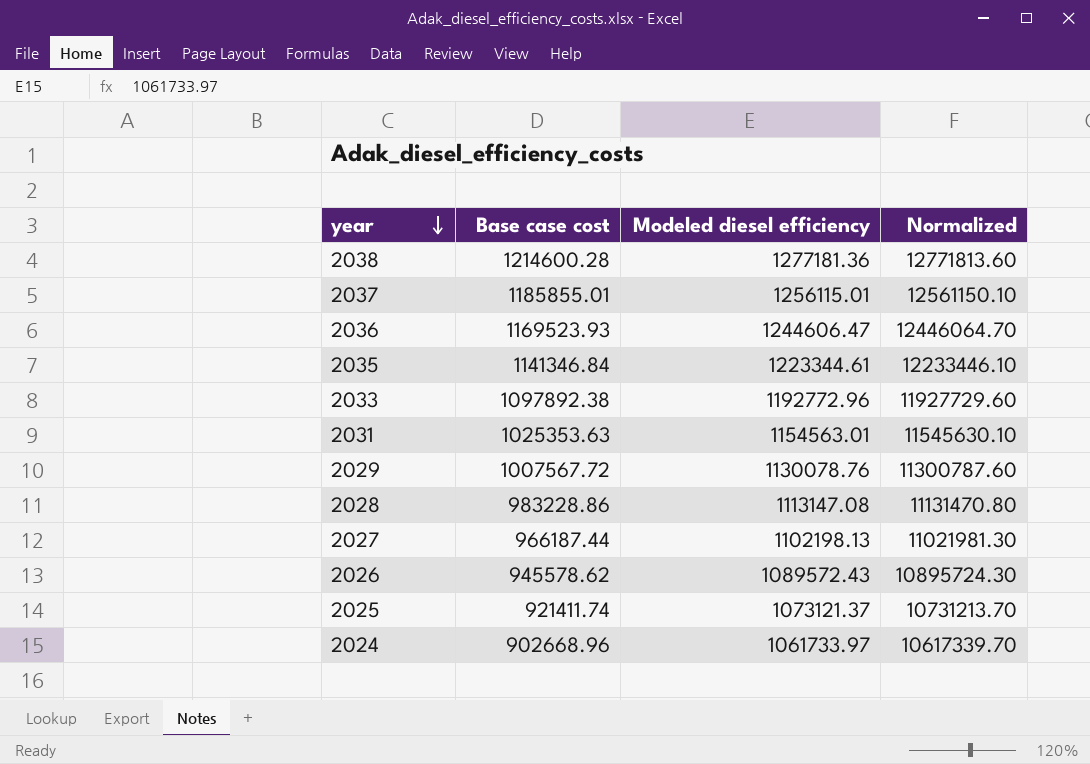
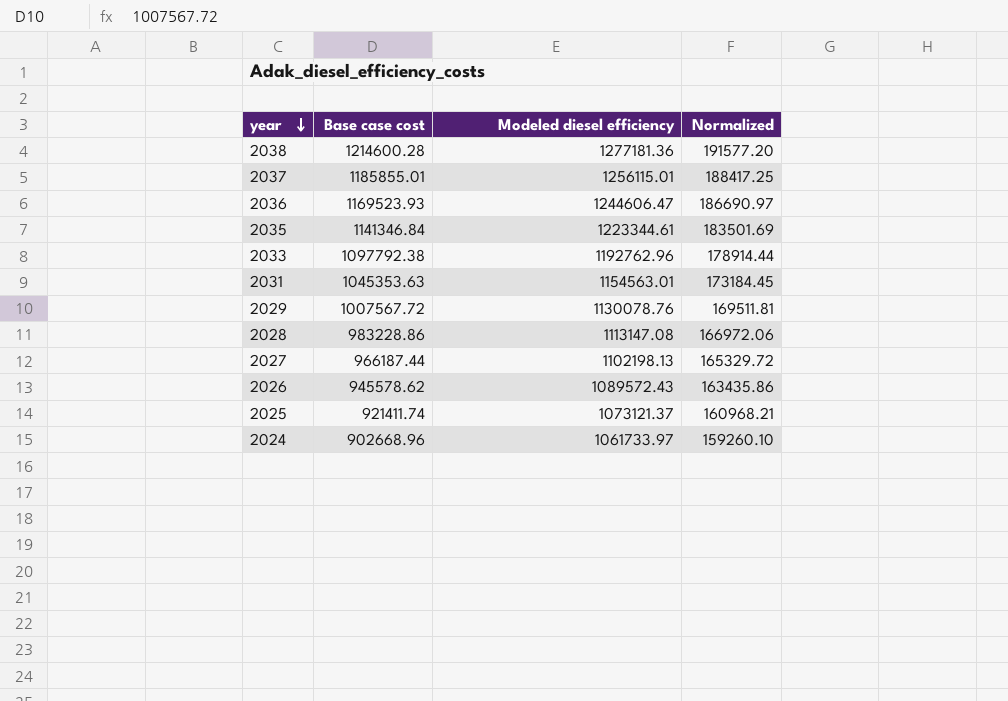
column Normalized | formula: [Modeled diesel efficiency] * 10 -> [Modeled diesel efficiency] * 0.15
2033 | Base case cost: 1097892.38 -> 1097792.38
2033 | Modeled diesel efficiency: 1192772.96 -> 1192762.96
2031 | Base case cost: 1025353.63 -> 1045353.63

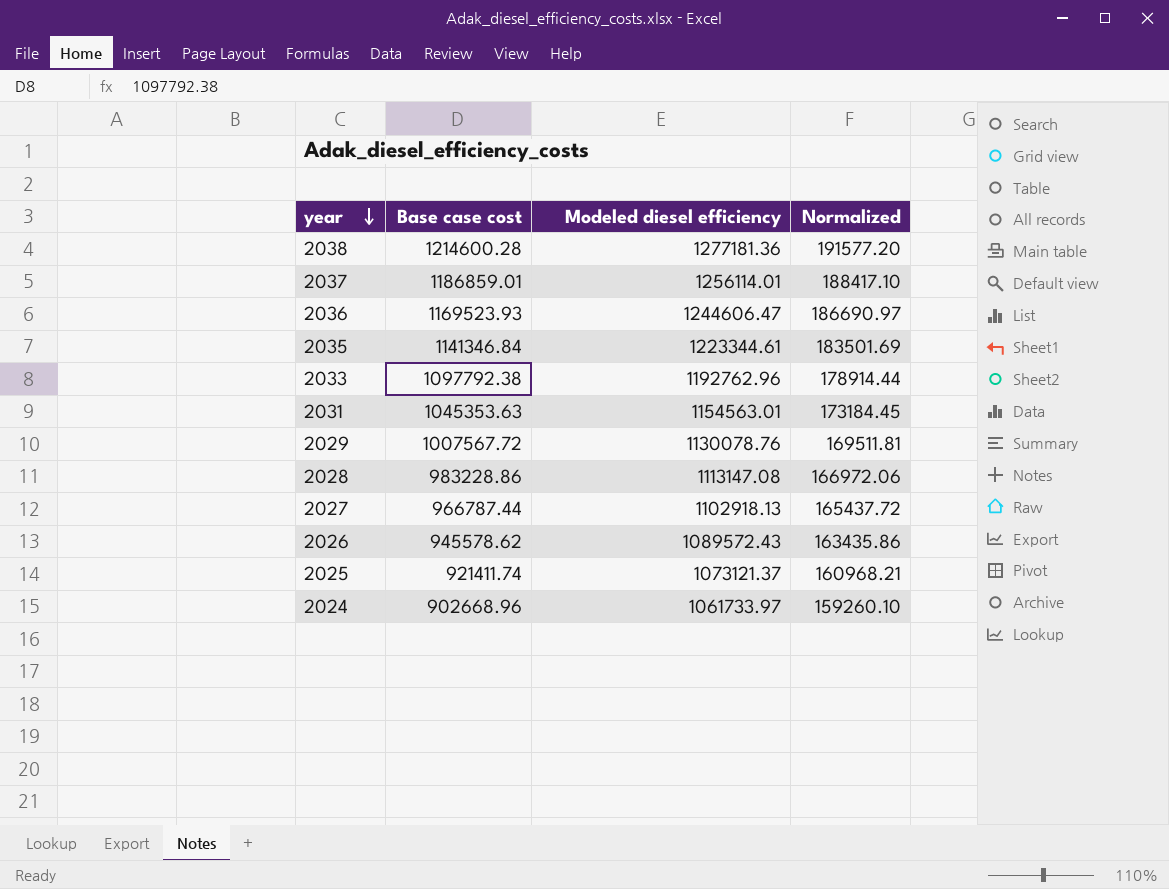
2037 | Base case cost: 1185855.01 -> 1186859.01
2037 | Modeled diesel efficiency: 1256115.01 -> 1256114.01
2037 | Normalized: 188417.25 -> 188417.10
2027 | Base case cost: 966187.44 -> 966787.44
2027 | Modeled diesel efficiency: 1102198.13 -> 1102918.13
2027 | Normalized: 165329.72 -> 165437.72

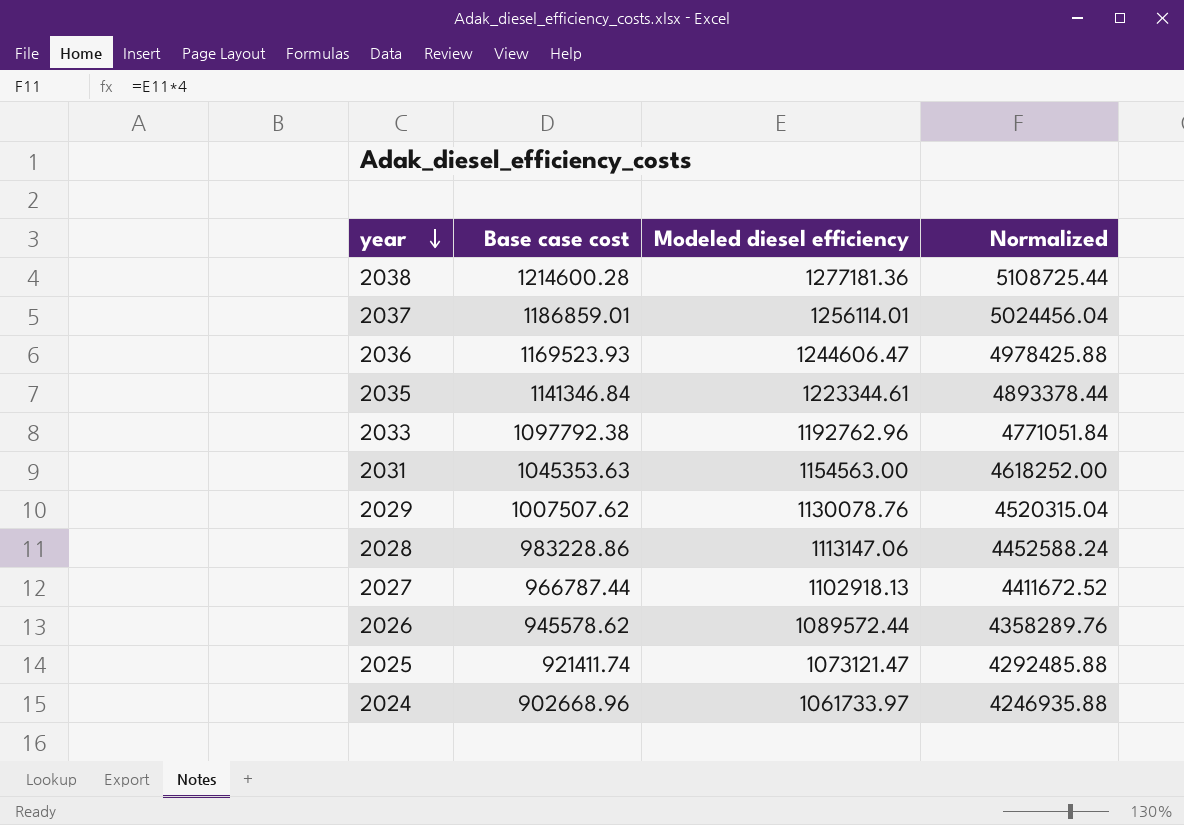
column Normalized | formula: [Modeled diesel efficiency] * 0.15 -> [Modeled diesel efficiency] * 4
2031 | Modeled diesel efficiency: 1154563.01 -> 1154563.00
2029 | Base case cost: 1007567.72 -> 1007507.62
2028 | Modeled diesel efficiency: 1113147.08 -> 1113147.06
2026 | Modeled diesel efficiency: 1089572.43 -> 1089572.44
2025 | Modeled diesel efficiency: 1073121.37 -> 1073121.47

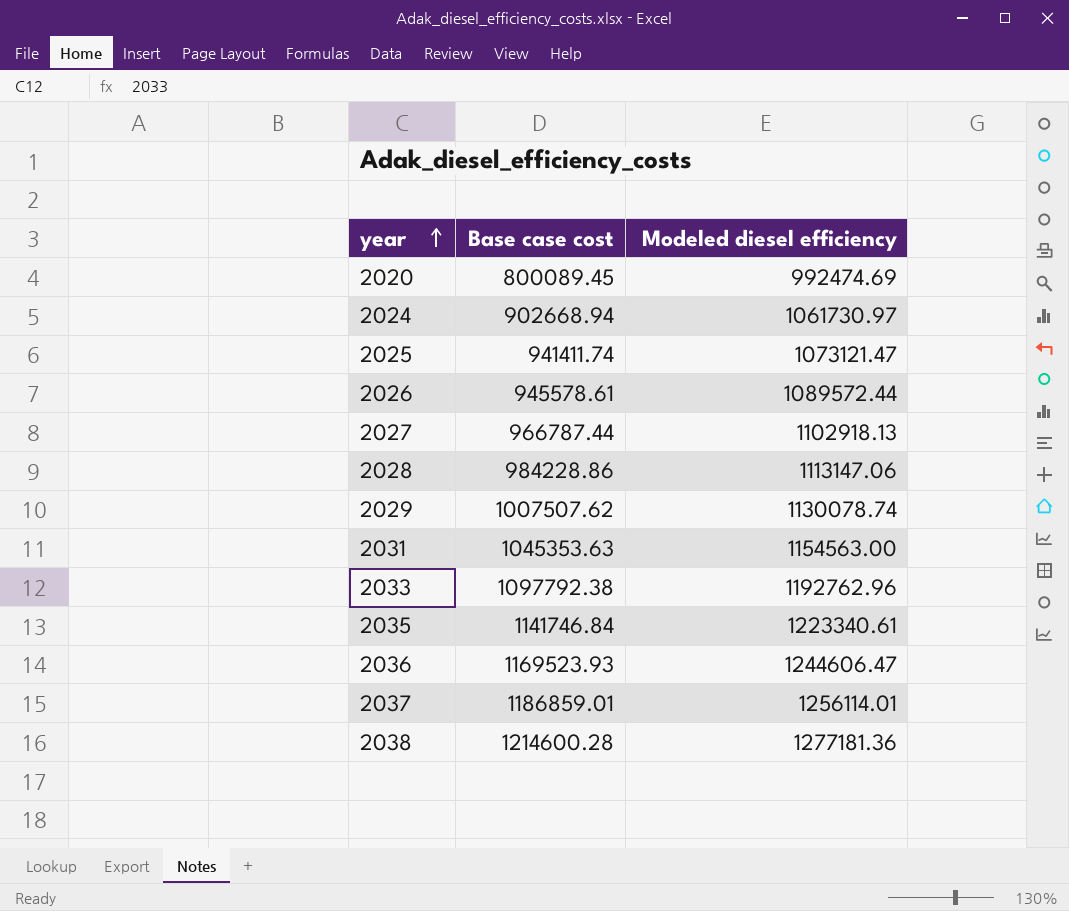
row order: year descending -> year ascending
column Normalized | formula: [Modeled diesel efficiency] * 4 -> none
row 2020: none -> 800089.45 | 992474.69
2024 | Base case cost: 902668.96 -> 902668.94
2024 | Modeled diesel efficiency: 1061733.97 -> 1061730.97
2025 | Base case cost: 921411.74 -> 941411.74
2026 | Base case cost: 945578.62 -> 945578.61
2028 | Base case cost: 983228.86 -> 984228.86
2029 | Modeled diesel efficiency: 1130078.76 -> 1130078.74
2035 | Base case cost: 1141346.84 -> 1141746.84
2035 | Modeled diesel efficiency: 1223344.61 -> 1223340.61

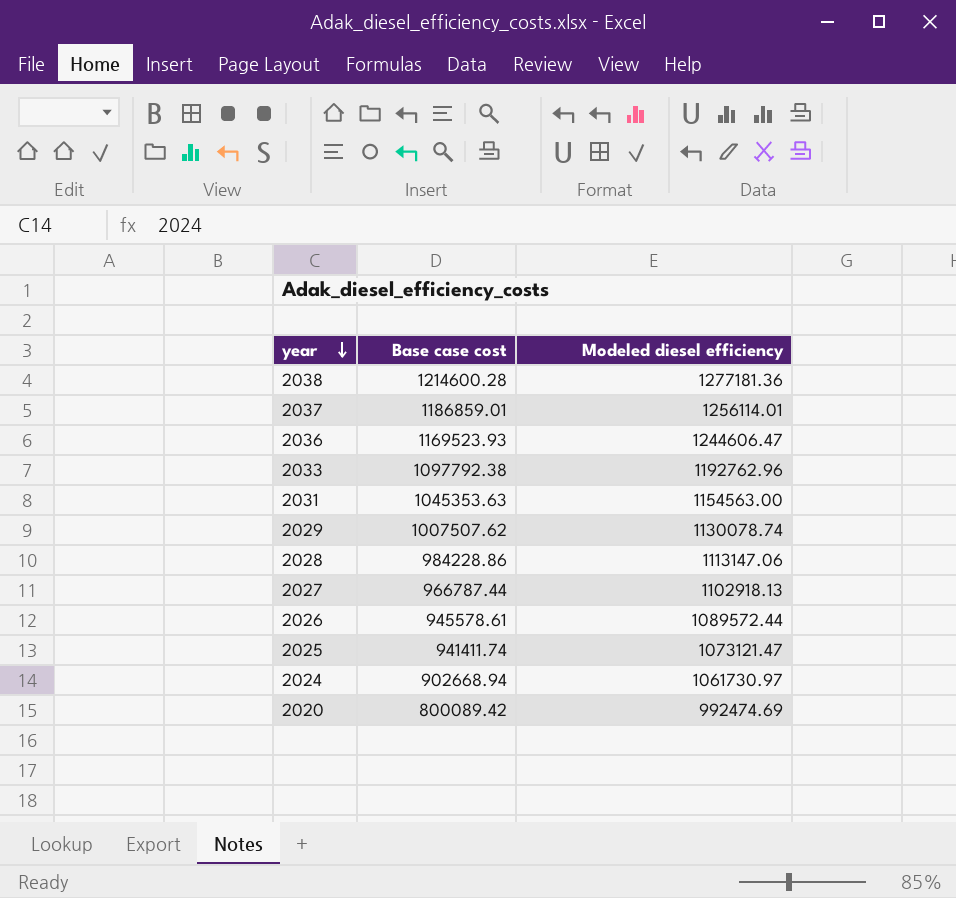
row order: year ascending -> year descending
row 2035: 1141746.84 | 1223340.61 -> none
2020 | Base case cost: 800089.45 -> 800089.42

